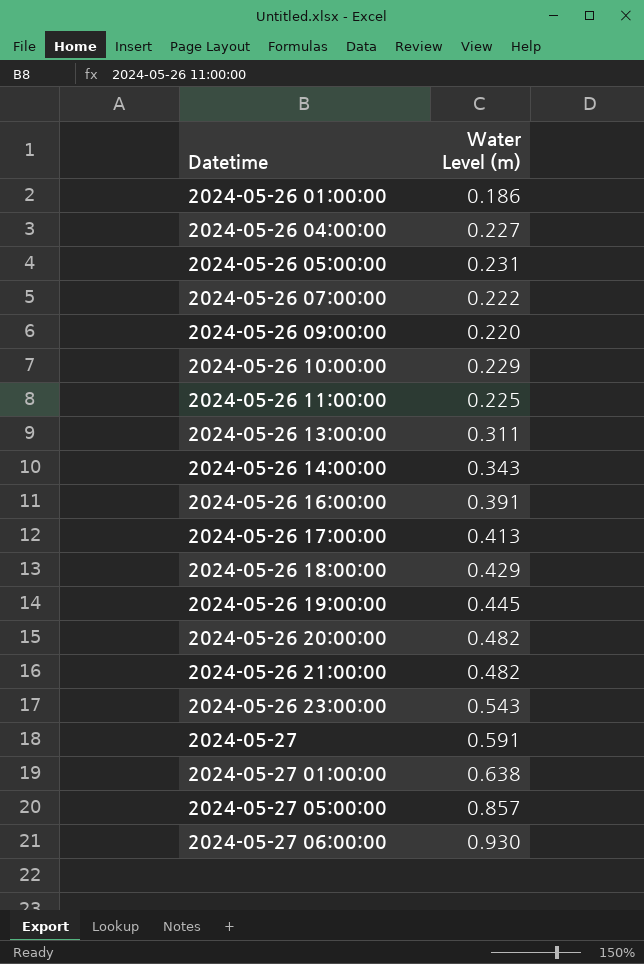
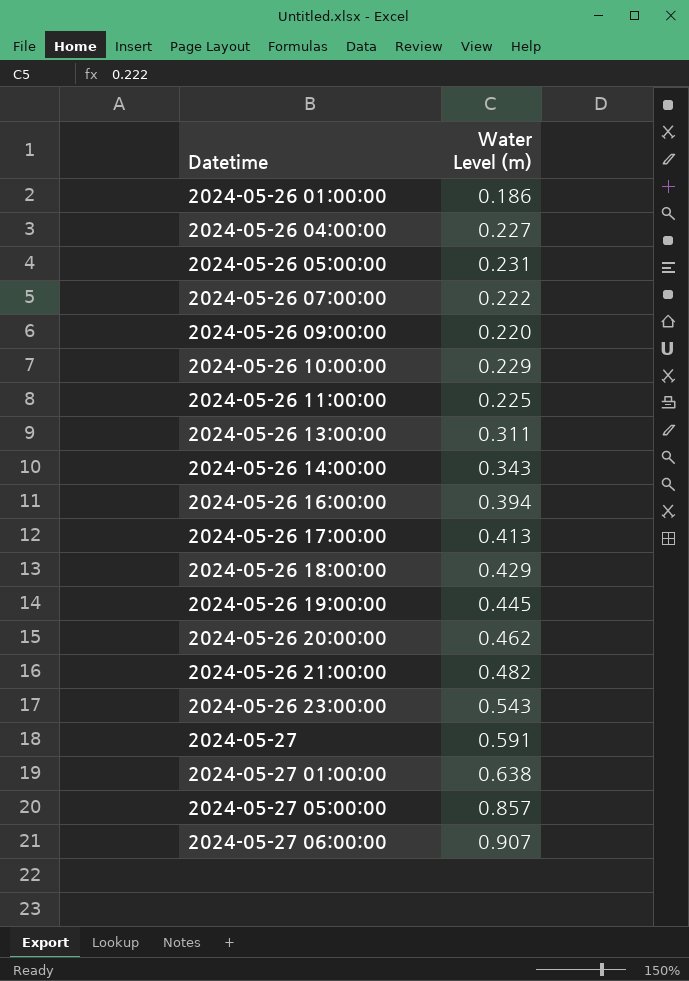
2024-05-26 16:00:00 | Water Level (m): 0.391 -> 0.394
2024-05-26 20:00:00 | Water Level (m): 0.482 -> 0.462
2024-05-27 06:00:00 | Water Level (m): 0.930 -> 0.907

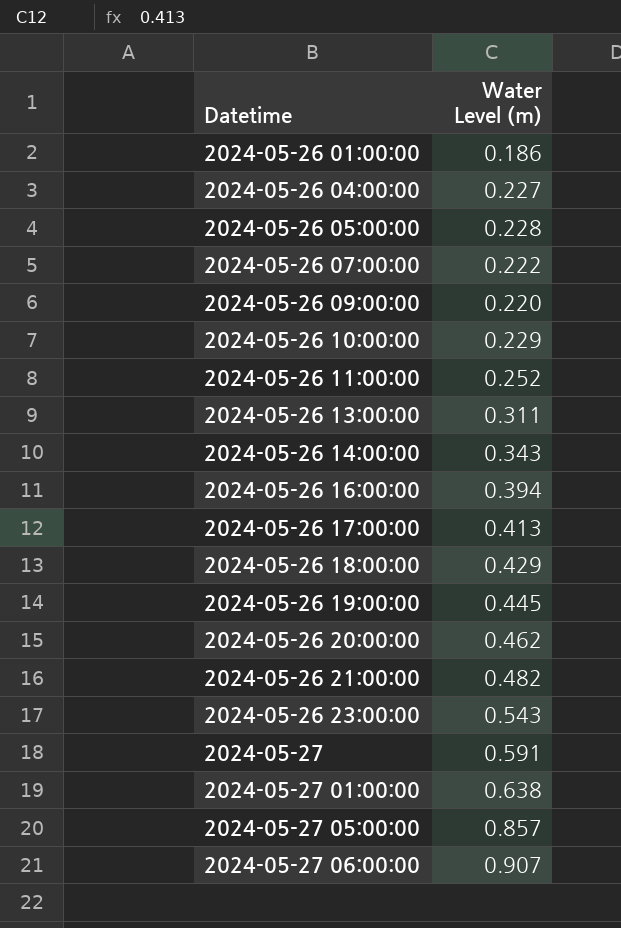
2024-05-26 05:00:00 | Water Level (m): 0.231 -> 0.228
2024-05-26 11:00:00 | Water Level (m): 0.225 -> 0.252

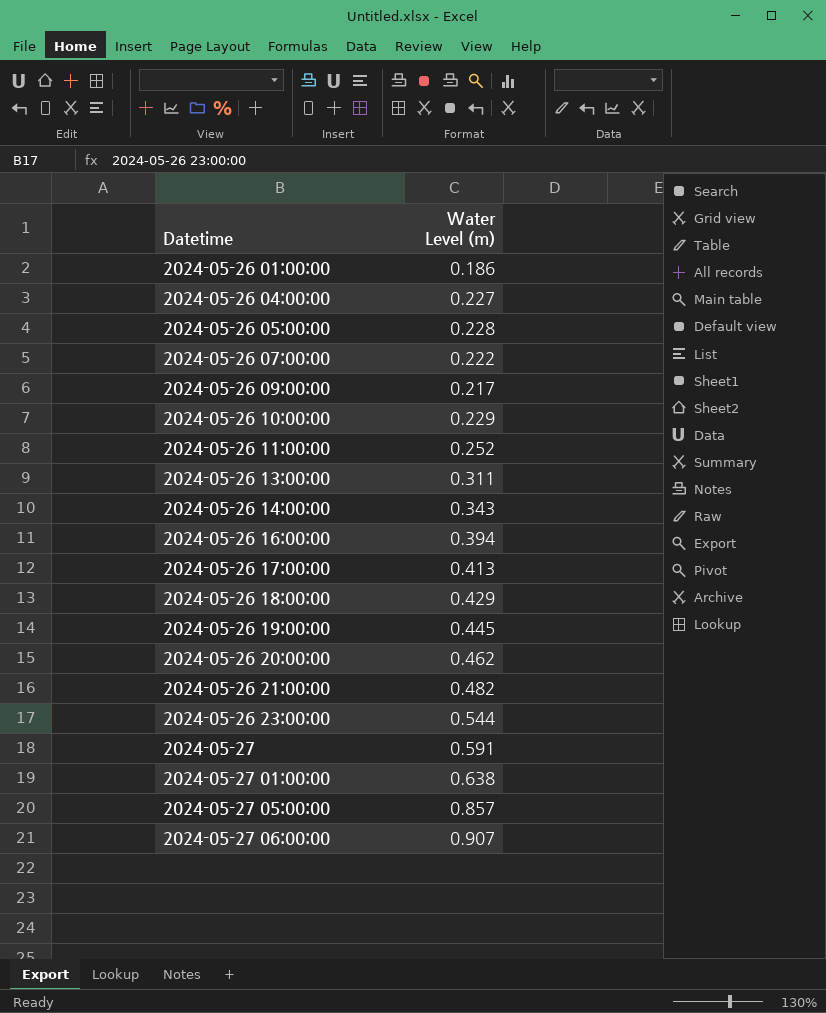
2024-05-26 09:00:00 | Water Level (m): 0.220 -> 0.217
2024-05-26 23:00:00 | Water Level (m): 0.543 -> 0.544

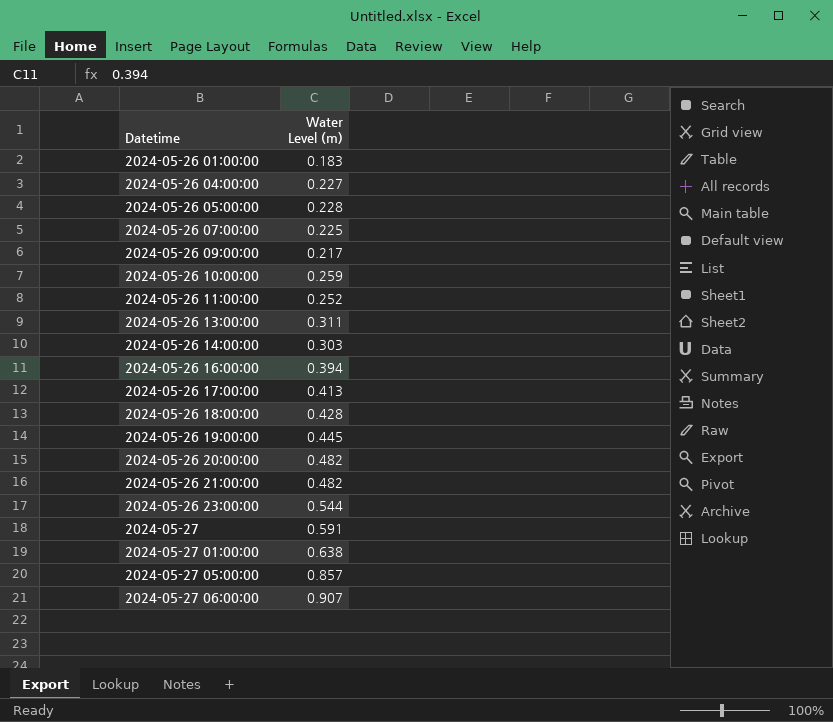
2024-05-26 01:00:00 | Water Level (m): 0.186 -> 0.183
2024-05-26 07:00:00 | Water Level (m): 0.222 -> 0.225
2024-05-26 10:00:00 | Water Level (m): 0.229 -> 0.259
2024-05-26 14:00:00 | Water Level (m): 0.343 -> 0.303
2024-05-26 18:00:00 | Water Level (m): 0.429 -> 0.428
2024-05-26 20:00:00 | Water Level (m): 0.462 -> 0.482

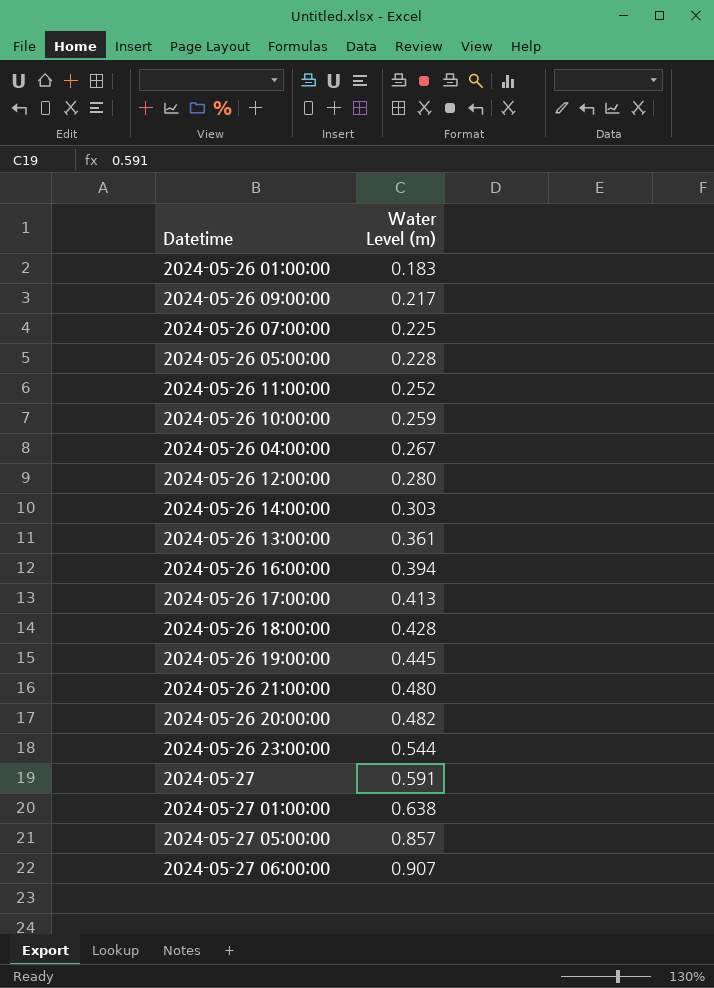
row order: Datetime ascending -> Water Level (m) ascending
2024-05-26 04:00:00 | Water Level (m): 0.227 -> 0.267
row 2024-05-26 12:00:00: none -> 0.280
2024-05-26 13:00:00 | Water Level (m): 0.311 -> 0.361
2024-05-26 21:00:00 | Water Level (m): 0.482 -> 0.480

